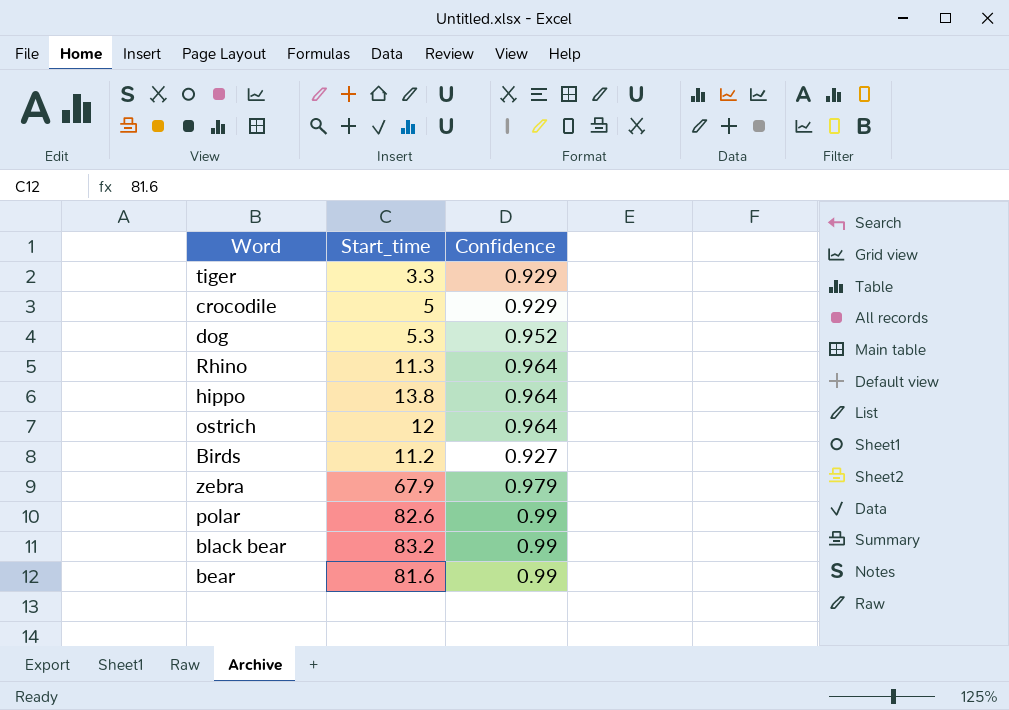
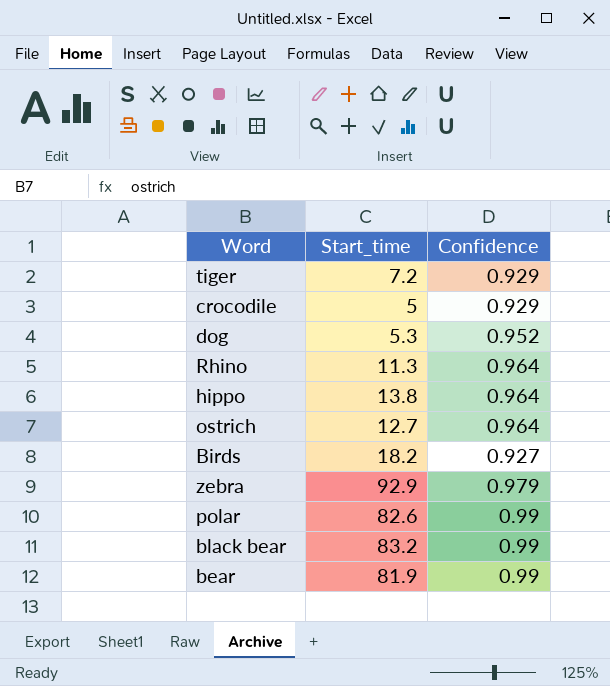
tiger | Start_time: 3.3 -> 7.2
ostrich | Start_time: 12 -> 12.7
Birds | Start_time: 11.2 -> 18.2
zebra | Start_time: 67.9 -> 92.9
bear | Start_time: 81.6 -> 81.9

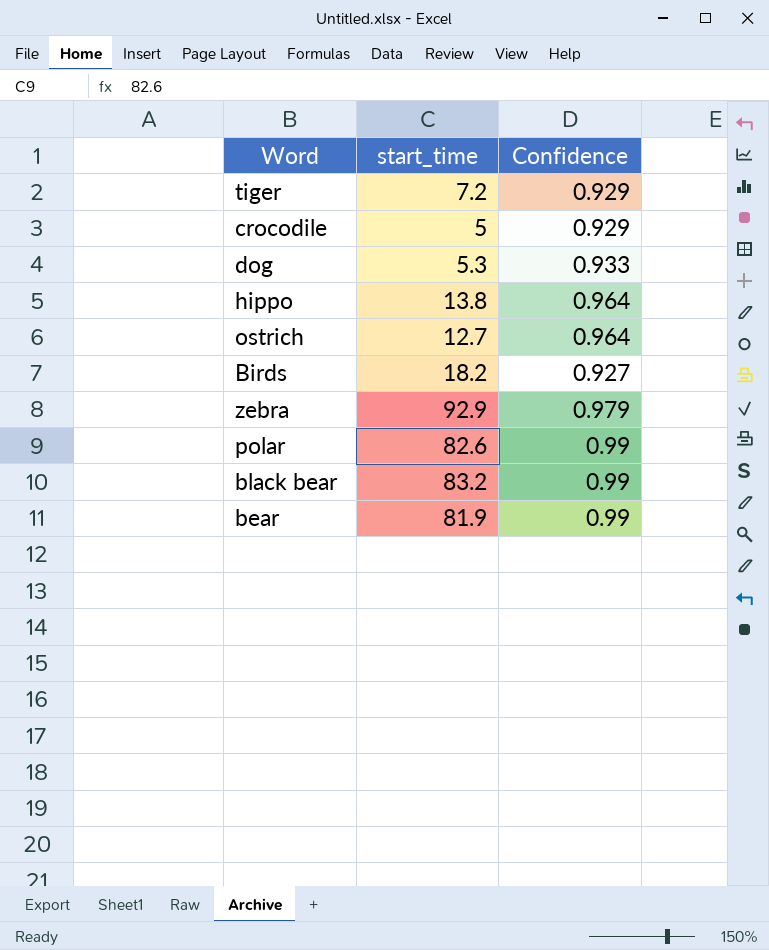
column name: Start_time -> start_time
row Rhino: 11.3 | 0.964 -> none
dog | Confidence: 0.952 -> 0.933

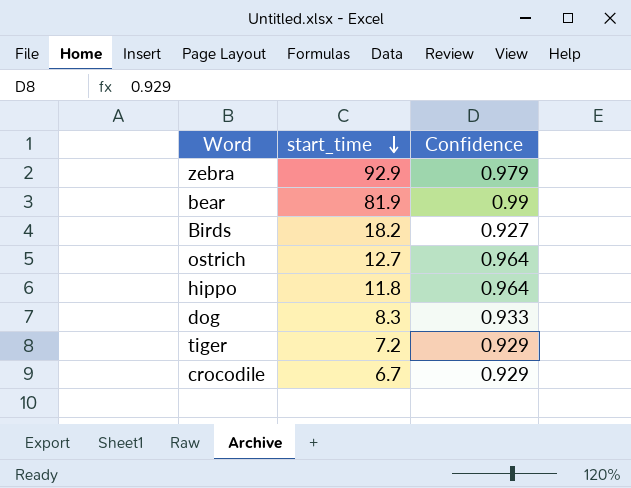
row order: none -> start_time descending
row polar: 82.6 | 0.99 -> none
row black bear: 83.2 | 0.99 -> none
hippo | start_time: 13.8 -> 11.8
dog | start_time: 5.3 -> 8.3
crocodile | start_time: 5 -> 6.7

